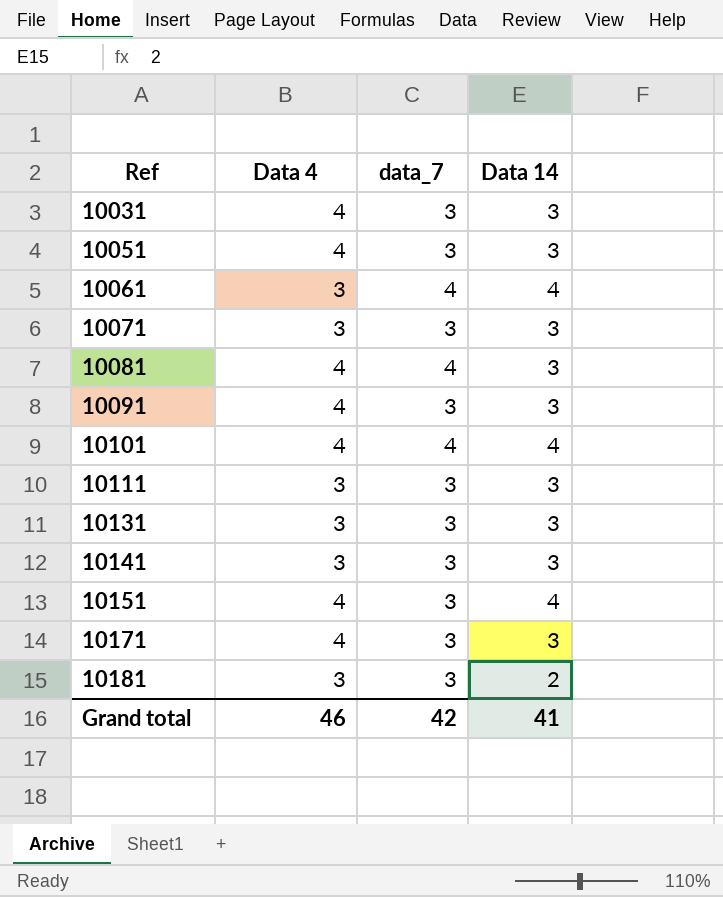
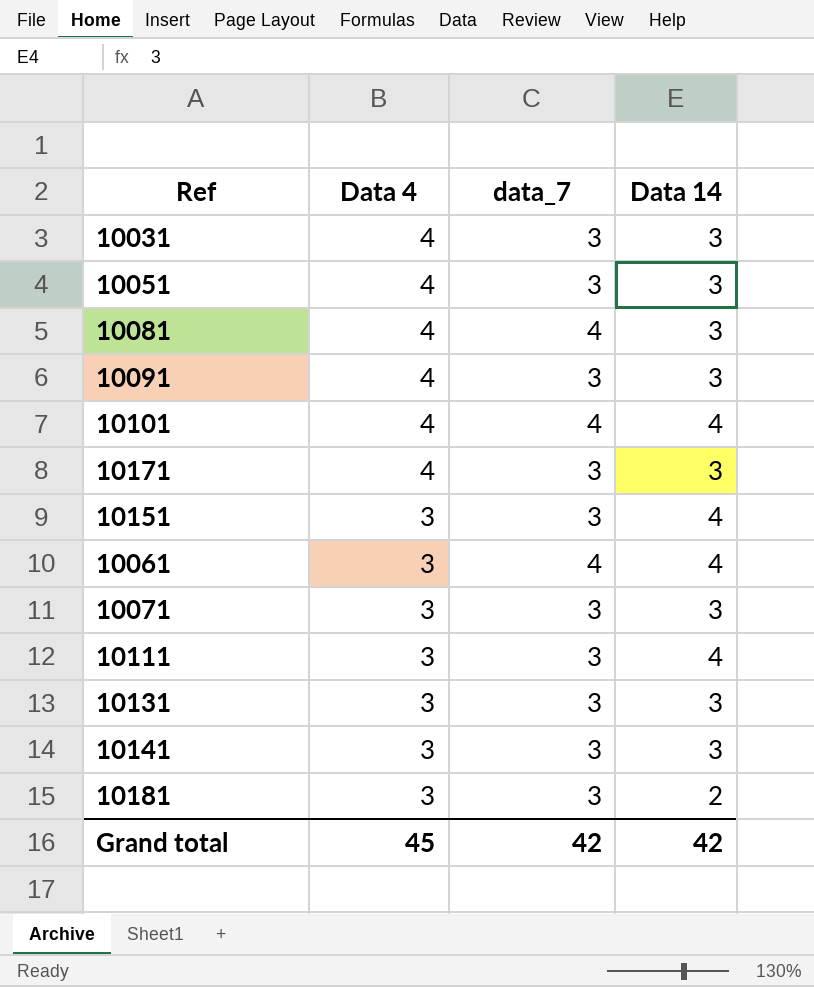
row order: Ref ascending -> Data 4 descending
10151 | Data 4: 4 -> 3
10111 | Data 14: 3 -> 4
Grand total | Data 4: 46 -> 45
Grand total | Data 14: 41 -> 42

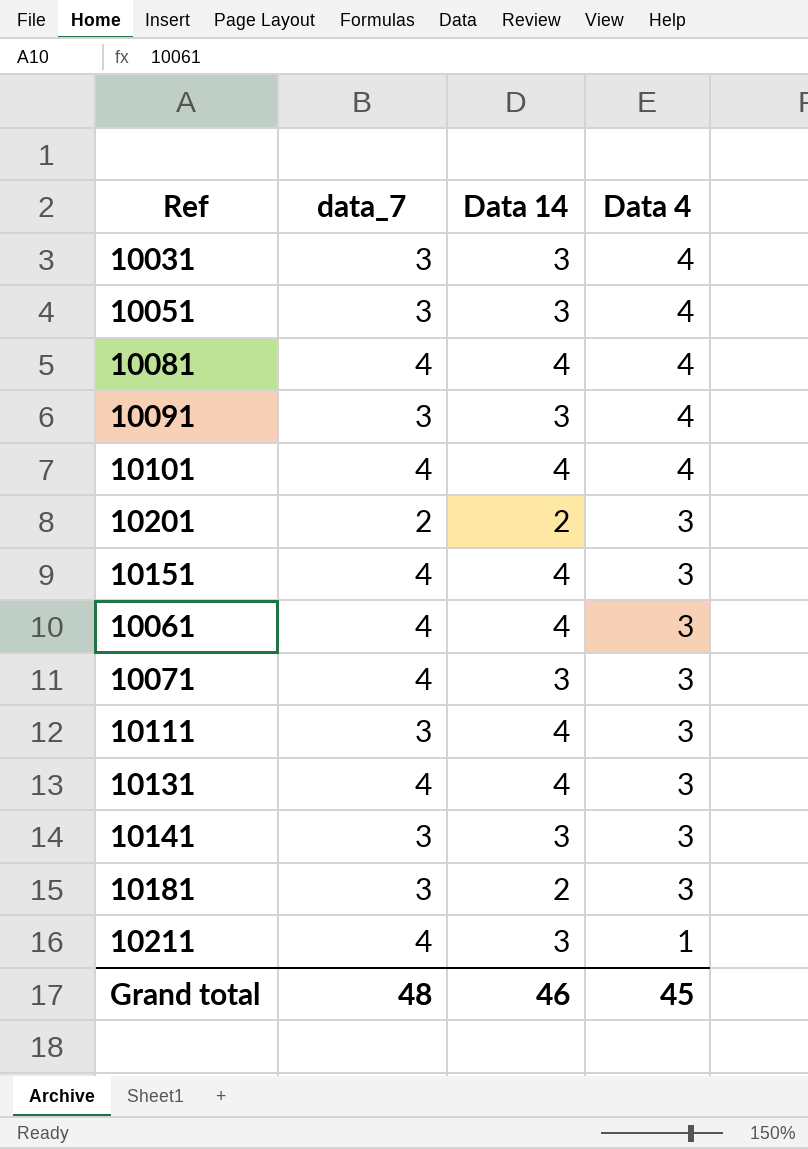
column Data 4 | position: 2 -> 4
row 10171: 4 | 3 | 3 -> none
10081 | Data 14: 3 -> 4
row 10201: none -> 2 | 2 | 3
10151 | data_7: 3 -> 4
10071 | data_7: 3 -> 4
10131 | data_7: 3 -> 4
10131 | Data 14: 3 -> 4
row 10211: none -> 4 | 3 | 1
Grand total | data_7: 42 -> 48
Grand total | Data 14: 42 -> 46

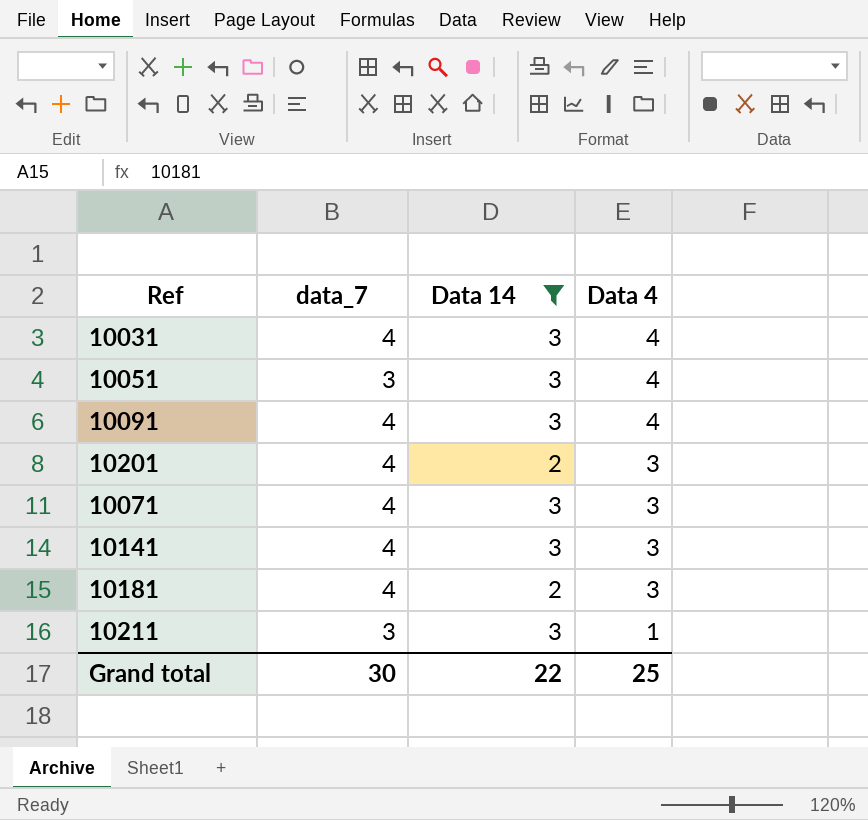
filter: none -> Data 14 != 4
10031 | data_7: 3 -> 4
10091 | data_7: 3 -> 4
10201 | data_7: 2 -> 4
10141 | data_7: 3 -> 4
10181 | data_7: 3 -> 4
10211 | data_7: 4 -> 3
Grand total | data_7: 48 -> 30
Grand total | Data 14: 46 -> 22
Grand total | Data 4: 45 -> 25

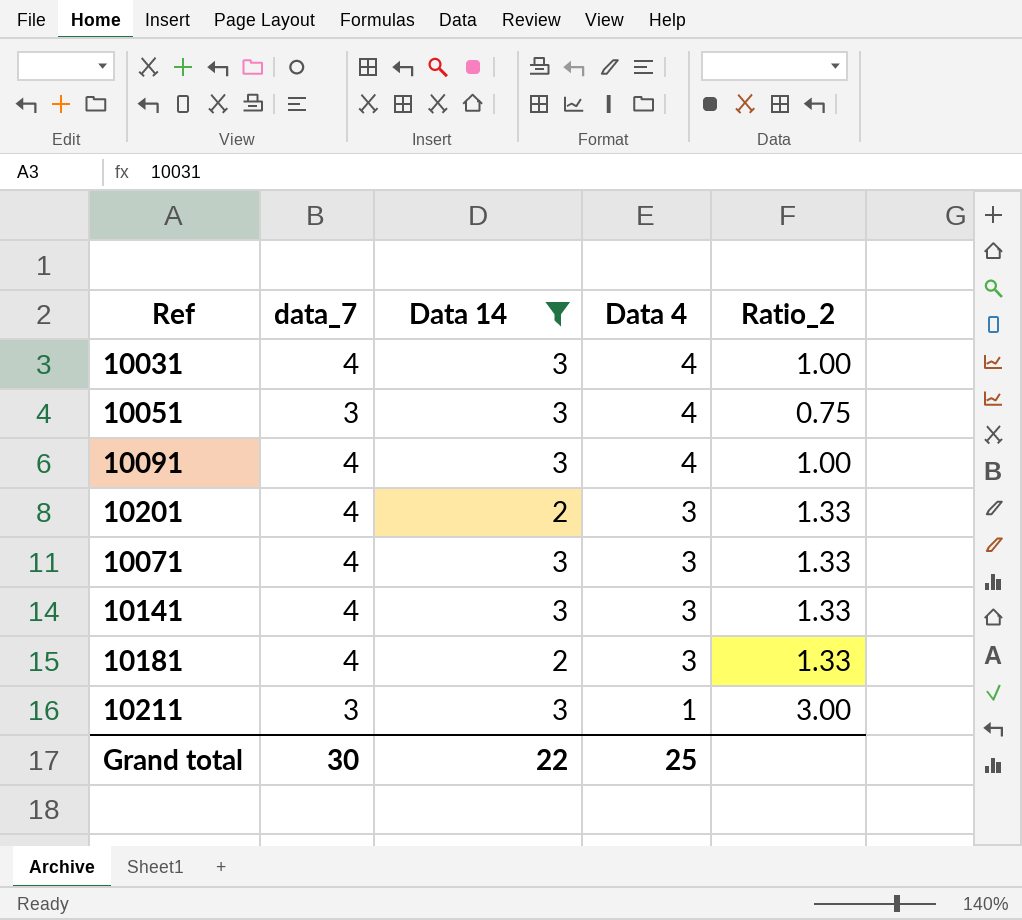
column Ratio_2 | formula: none -> [data_7] / [Data 4]

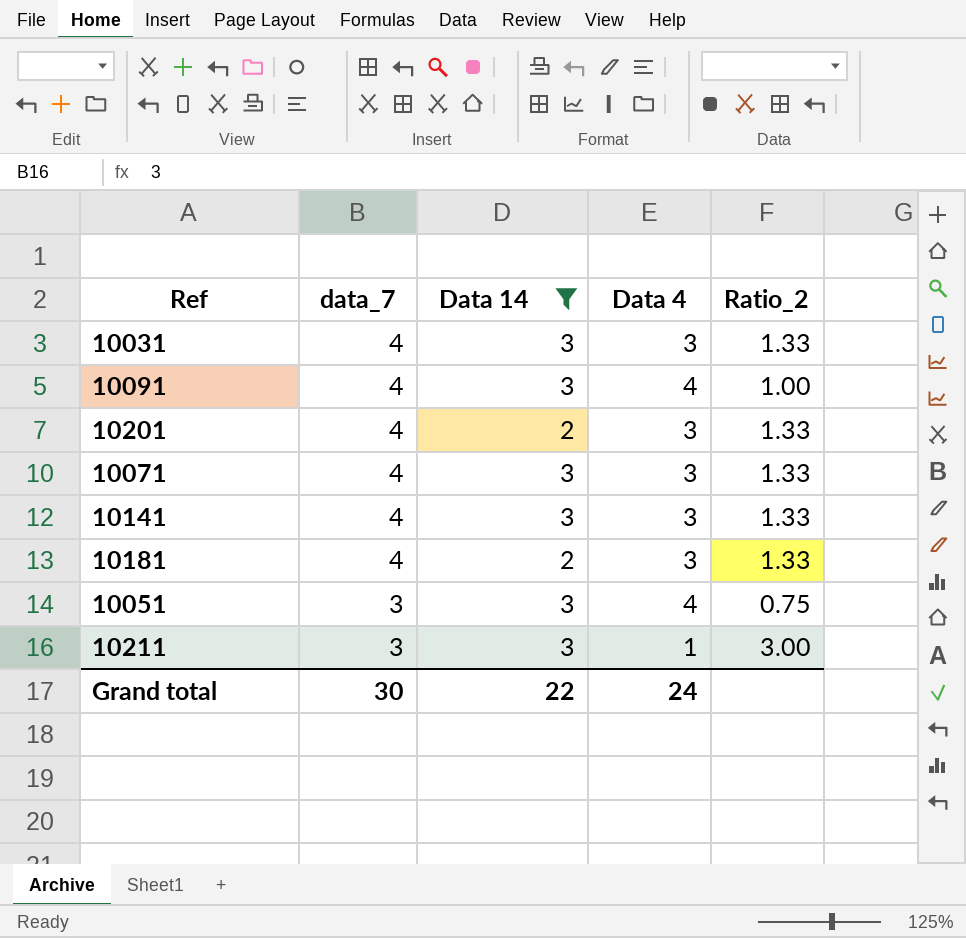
row order: Data 4 descending -> data_7 descending
10031 | Data 4: 4 -> 3
10031 | Ratio_2: 1.00 -> 1.33
Grand total | Data 4: 25 -> 24

